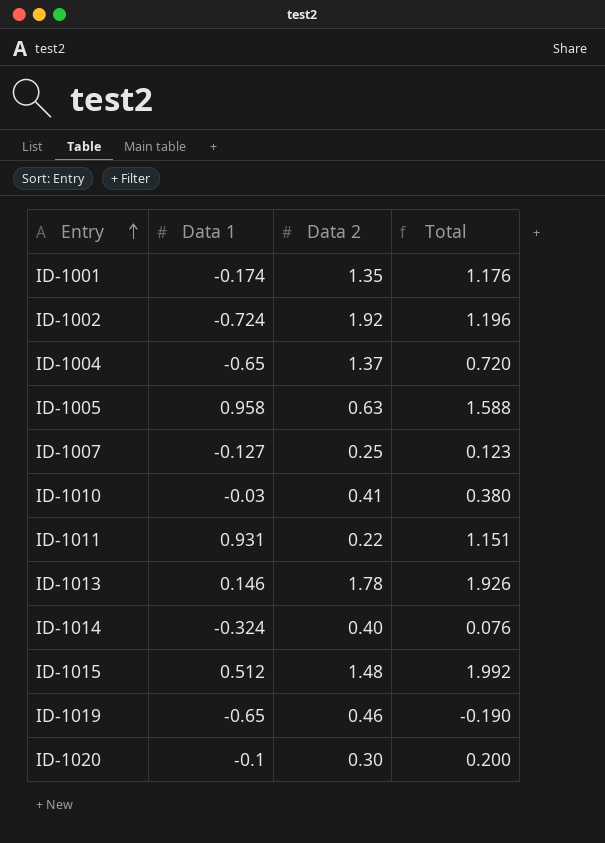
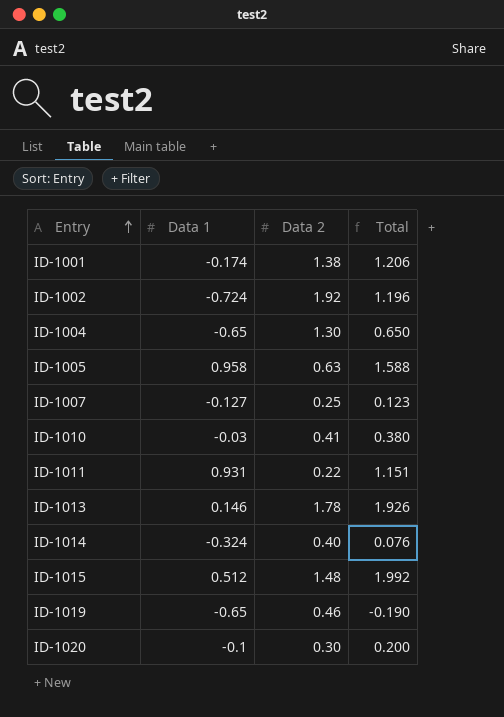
ID-1001 | Data 2: 1.35 -> 1.38
ID-1001 | Total: 1.176 -> 1.206
ID-1004 | Data 2: 1.37 -> 1.30
ID-1004 | Total: 0.720 -> 0.650

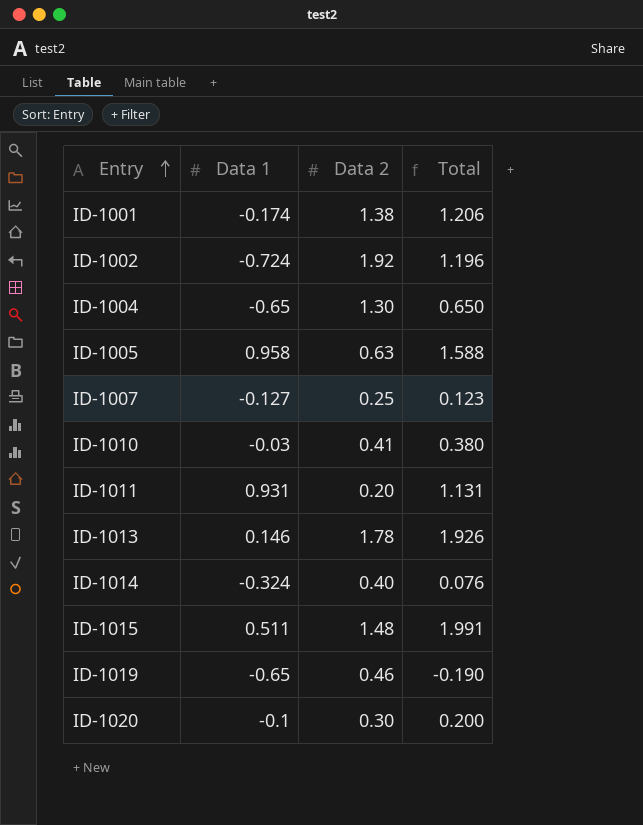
ID-1011 | Data 2: 0.22 -> 0.20
ID-1011 | Total: 1.151 -> 1.131
ID-1015 | Data 1: 0.512 -> 0.511
ID-1015 | Total: 1.992 -> 1.991

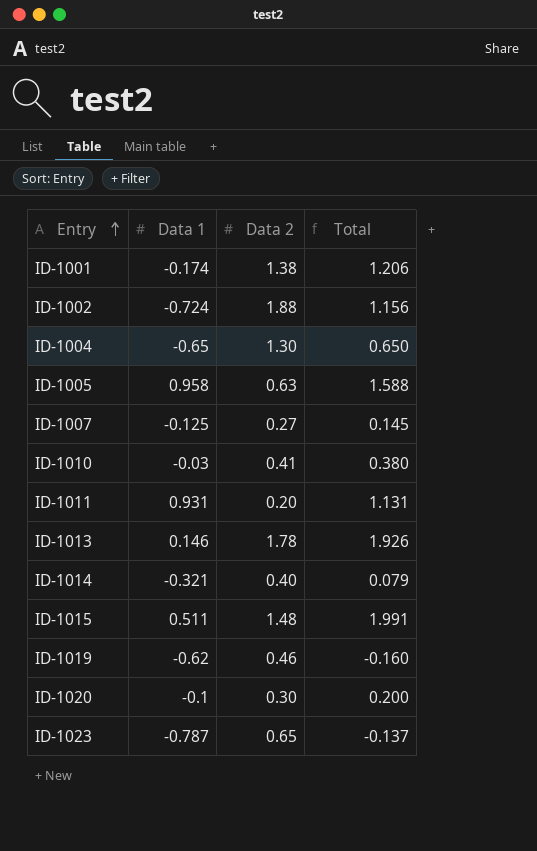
ID-1002 | Data 2: 1.92 -> 1.88
ID-1002 | Total: 1.196 -> 1.156
ID-1007 | Data 1: -0.127 -> -0.125
ID-1007 | Data 2: 0.25 -> 0.27
ID-1007 | Total: 0.123 -> 0.145
ID-1014 | Data 1: -0.324 -> -0.321
ID-1014 | Total: 0.076 -> 0.079
ID-1019 | Data 1: -0.65 -> -0.62
ID-1019 | Total: -0.190 -> -0.160
row ID-1023: none -> -0.787 | 0.65 | -0.137

